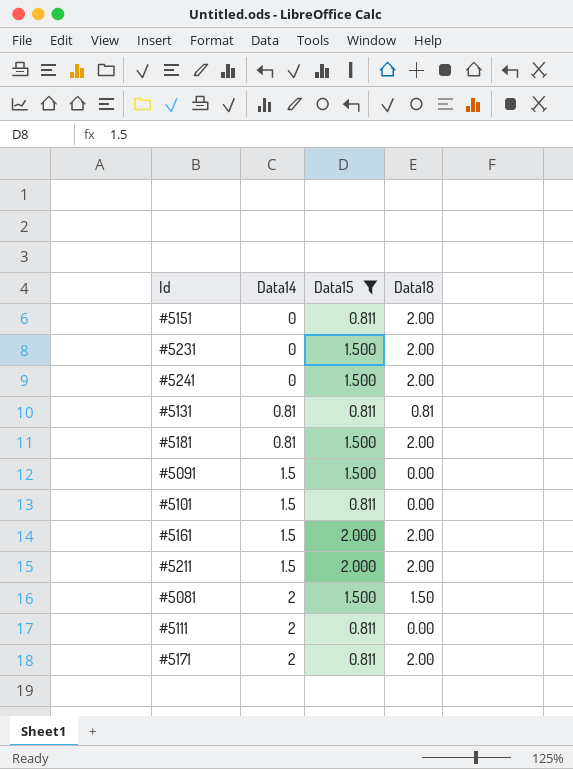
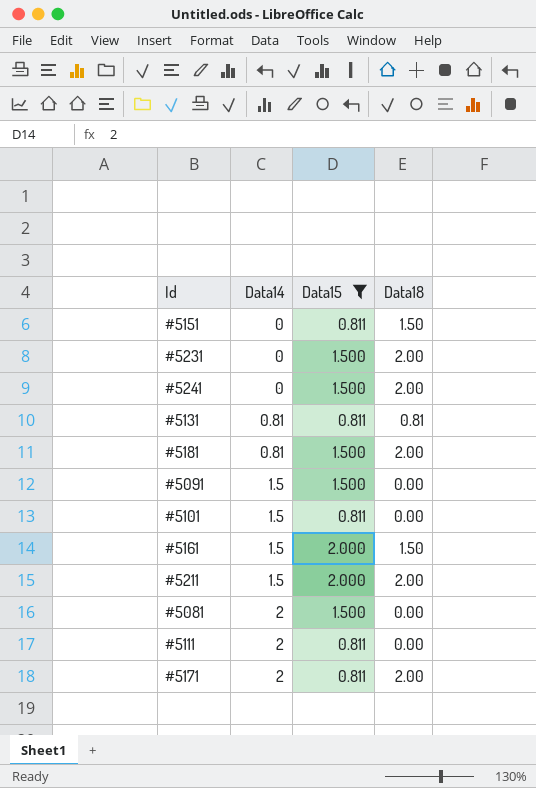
#5151 | Data18: 2.00 -> 1.50
#5161 | Data18: 2.00 -> 1.50
#5081 | Data18: 1.50 -> 0.00

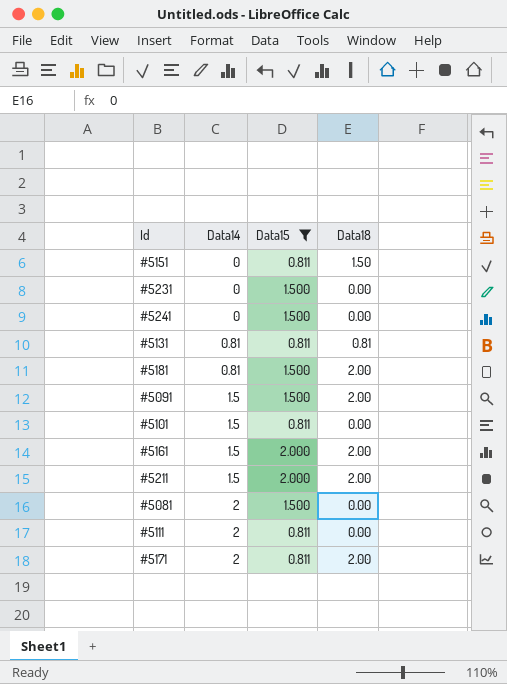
#5231 | Data18: 2.00 -> 0.00
#5241 | Data18: 2.00 -> 0.00
#5091 | Data18: 0.00 -> 2.00
#5161 | Data18: 1.50 -> 2.00

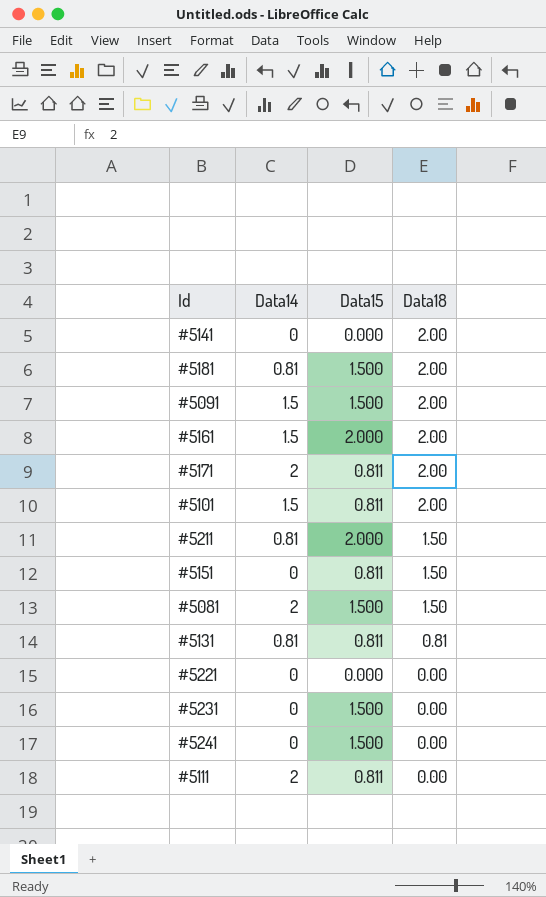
filter: Data15 != 0.000 -> none
row order: Data14 ascending -> Data18 descending
#5101 | Data18: 0.00 -> 2.00
#5211 | Data14: 1.5 -> 0.81
#5211 | Data18: 2.00 -> 1.50
#5081 | Data18: 0.00 -> 1.50

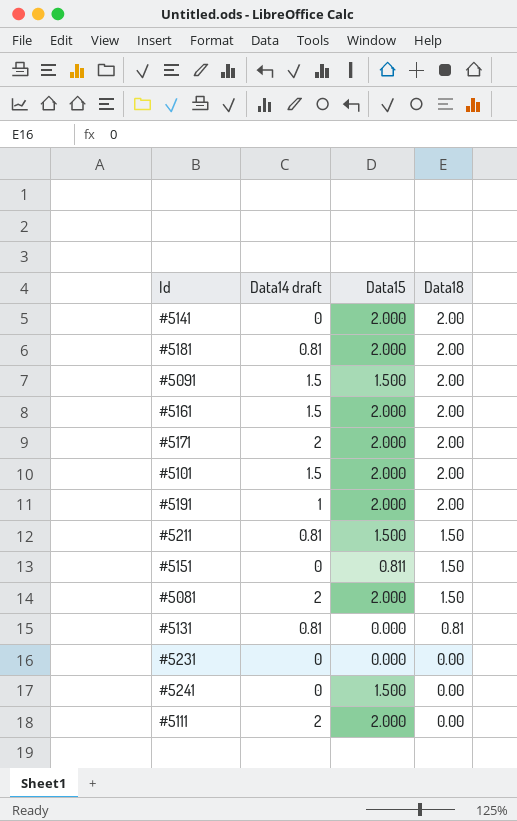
column name: Data14 -> Data14 draft
row #5221: 0 | 0.000 | 0.00 -> none
#5141 | Data15: 0.000 -> 2.000
#5181 | Data15: 1.500 -> 2.000
#5171 | Data15: 0.811 -> 2.000
#5101 | Data15: 0.811 -> 2.000
row #5191: none -> 1 | 2.000 | 2.00
#5211 | Data15: 2.000 -> 1.500
#5081 | Data15: 1.500 -> 2.000
#5131 | Data15: 0.811 -> 0.000
#5231 | Data15: 1.500 -> 0.000
#5111 | Data15: 0.811 -> 2.000

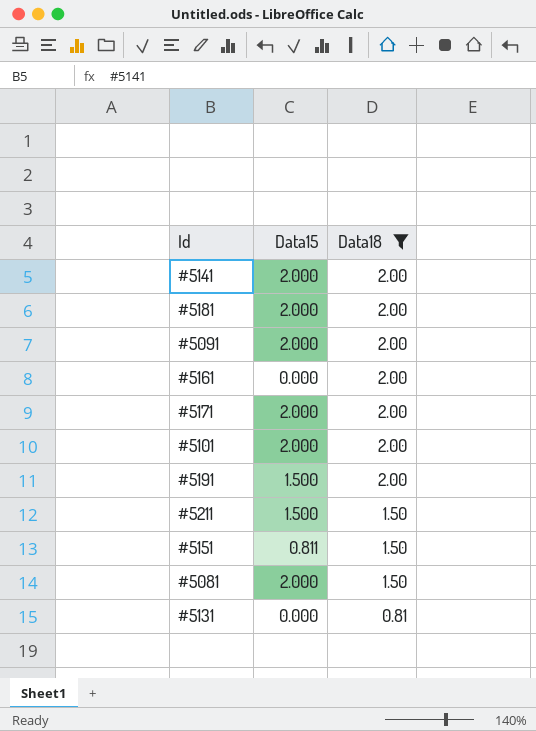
filter: none -> Data18 != 0.00
column Data14 draft | position: 2 -> none
#5091 | Data15: 1.500 -> 2.000
#5161 | Data15: 2.000 -> 0.000
#5191 | Data15: 2.000 -> 1.500

